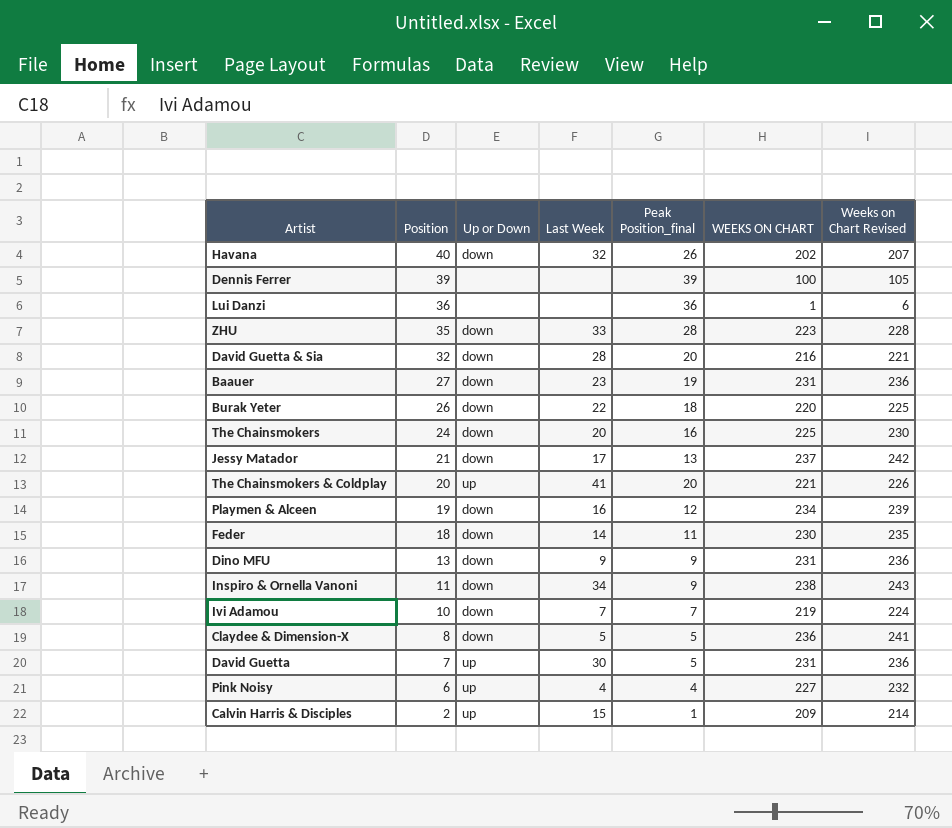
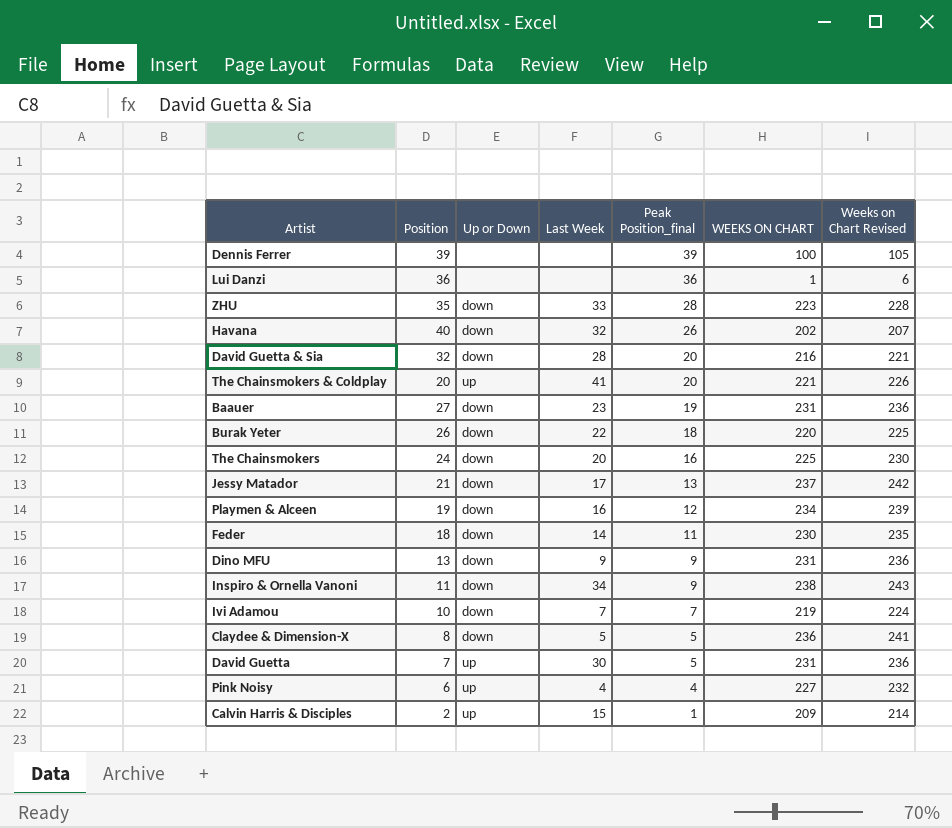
row order: Position descending -> Peak Position_final descending

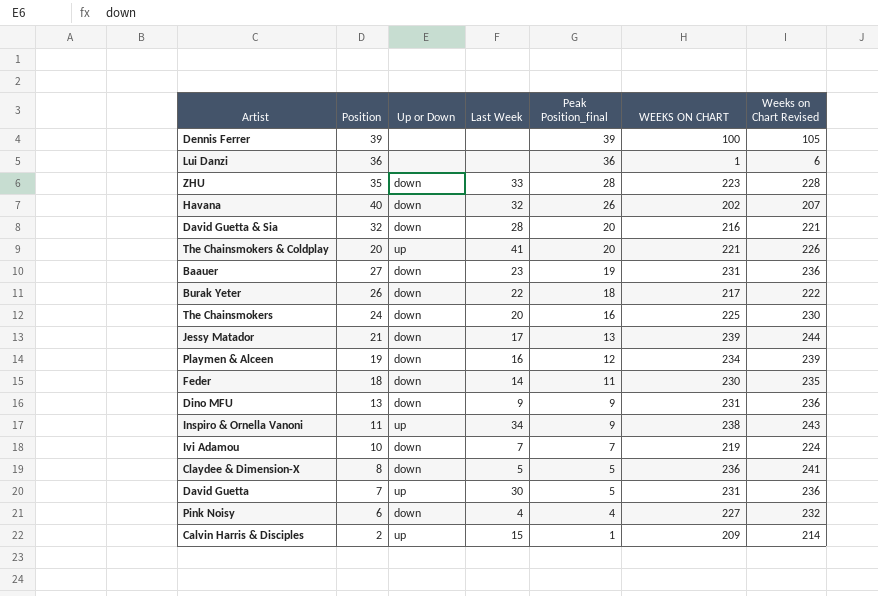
Burak Yeter | WEEKS ON CHART: 220 -> 217
Burak Yeter | Weeks on Chart Revised: 225 -> 222
Jessy Matador | WEEKS ON CHART: 237 -> 239
Jessy Matador | Weeks on Chart Revised: 242 -> 244
Inspiro & Ornella Vanoni | Up or Down: down -> up
Pink Noisy | Up or Down: up -> down

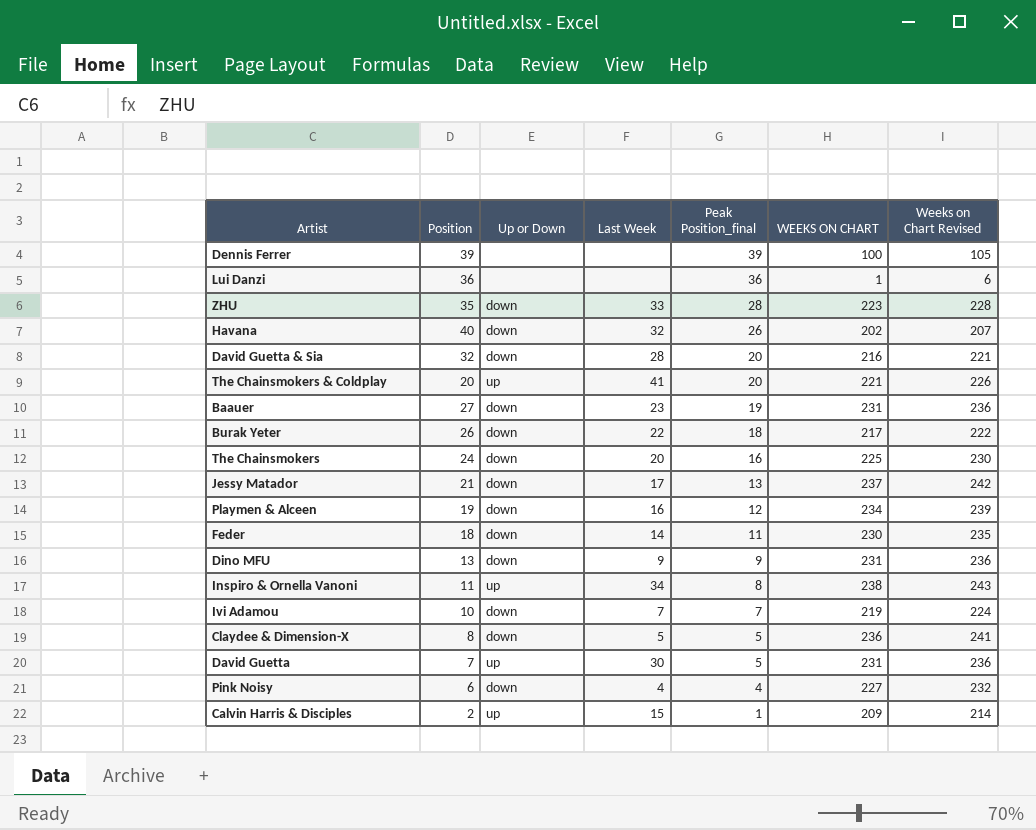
Jessy Matador | WEEKS ON CHART: 239 -> 237
Jessy Matador | Weeks on Chart Revised: 244 -> 242
Inspiro & Ornella Vanoni | Peak Position_final: 9 -> 8

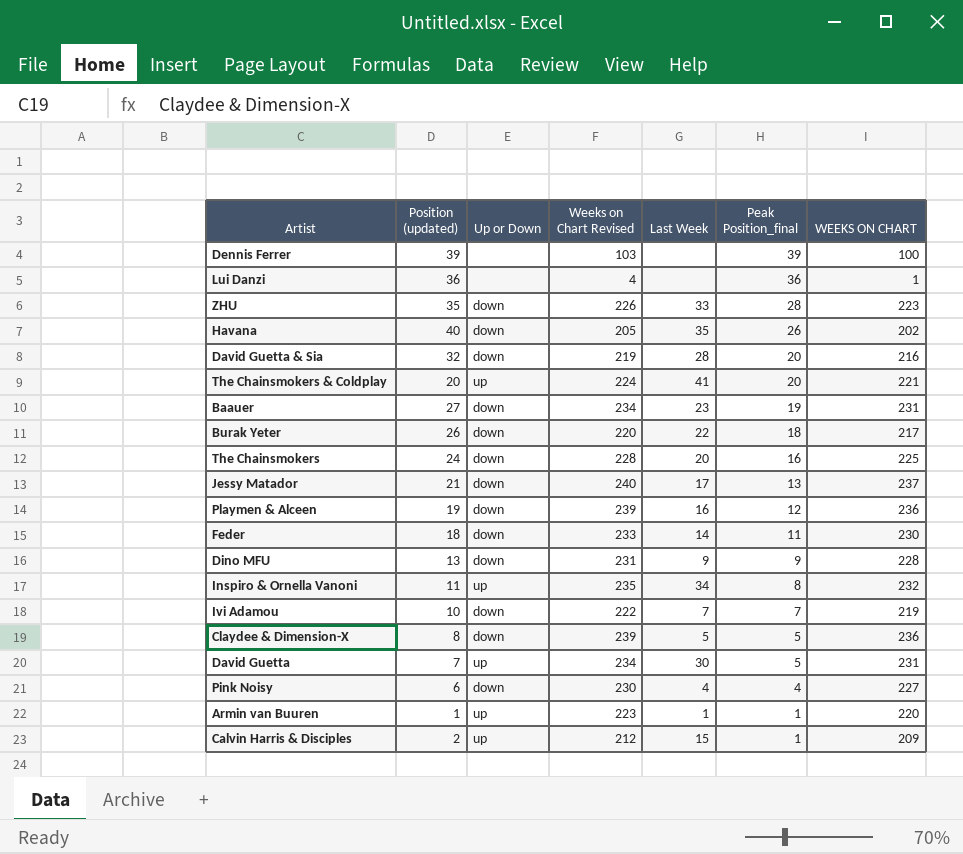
column name: Position -> Position (updated)
column Weeks on Chart Revised | formula: [WEEKS ON CHART] + 5 -> [WEEKS ON CHART] + 3
column Weeks on Chart Revised | position: 7 -> 4
Havana | Last Week: 32 -> 35
Playmen & Alceen | WEEKS ON CHART: 234 -> 236
Dino MFU | WEEKS ON CHART: 231 -> 228
Inspiro & Ornella Vanoni | WEEKS ON CHART: 238 -> 232
row Armin van Buuren: none -> 1 | up | 223 | 1 | 1 | 220

